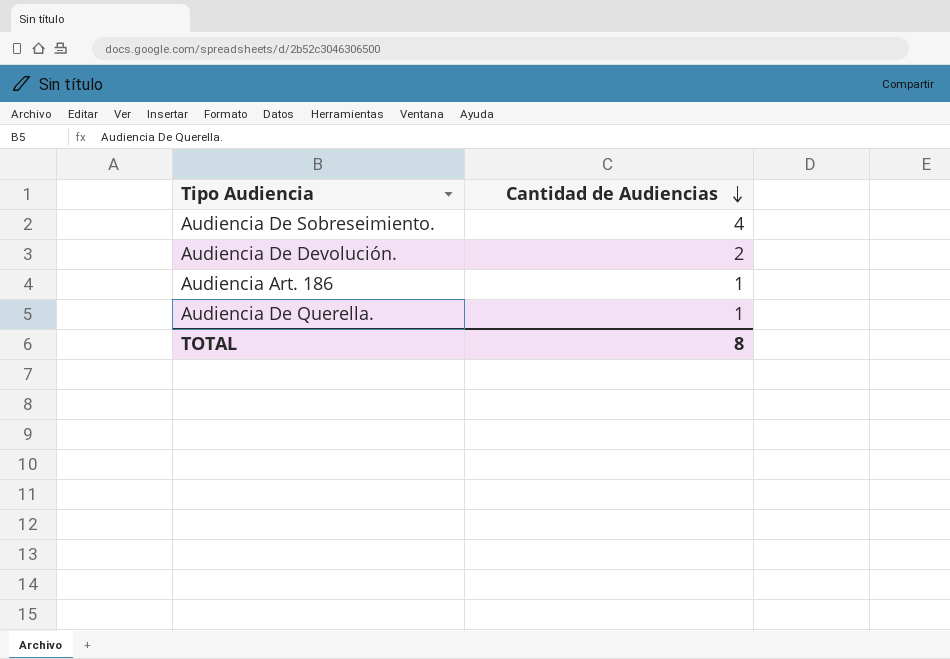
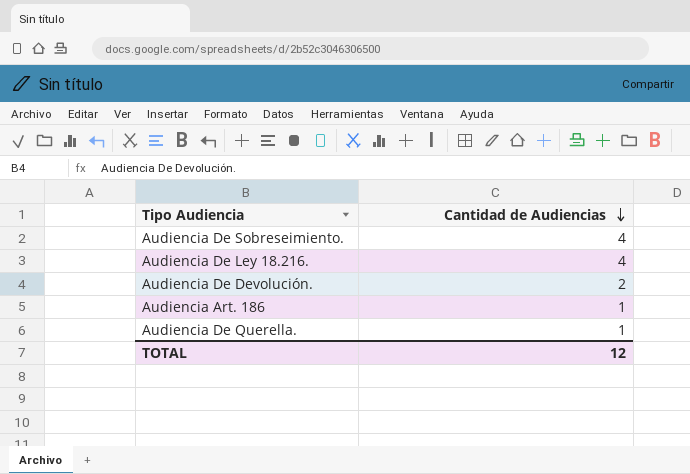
row Audiencia De Ley 18.216.: none -> 4
TOTAL | Cantidad de Audiencias: 8 -> 12

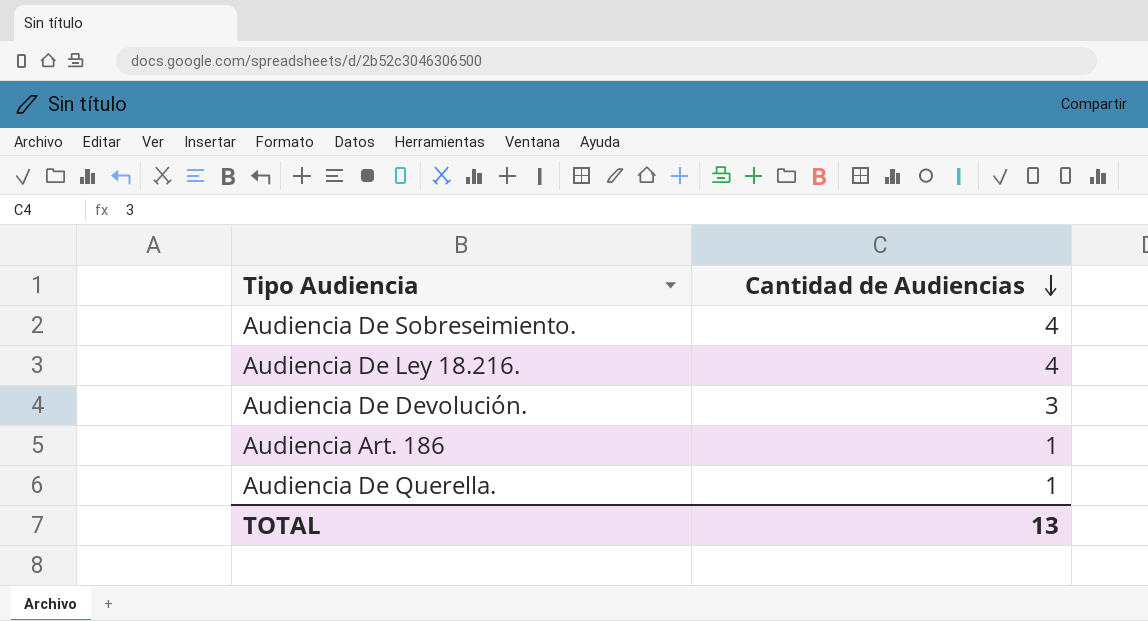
Audiencia De Devolución. | Cantidad de Audiencias: 2 -> 3
TOTAL | Cantidad de Audiencias: 12 -> 13

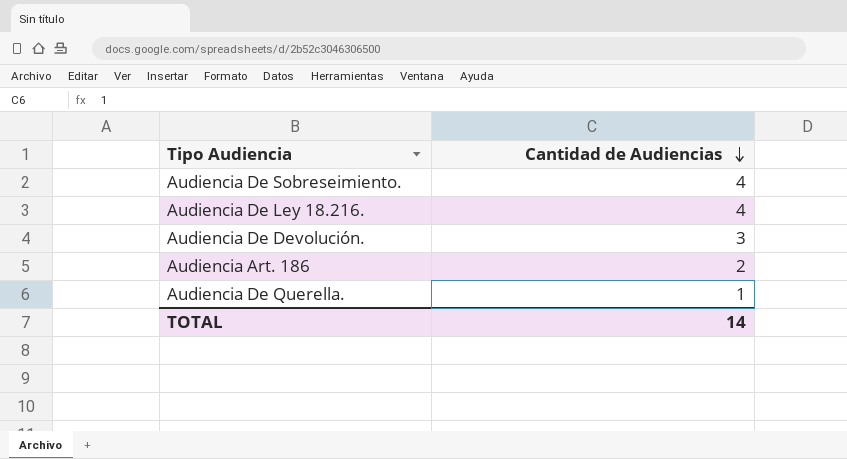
Audiencia Art. 186 | Cantidad de Audiencias: 1 -> 2
TOTAL | Cantidad de Audiencias: 13 -> 14

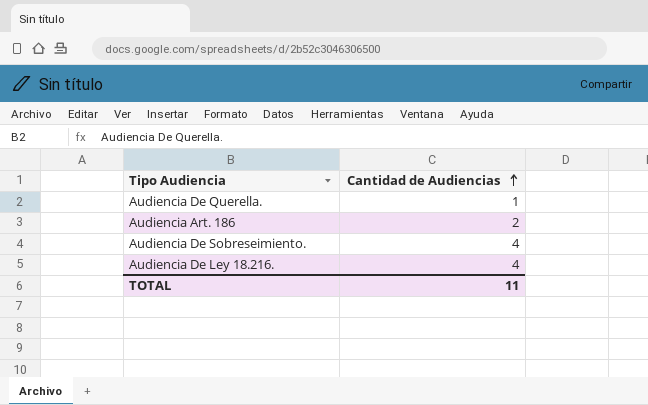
row order: Cantidad de Audiencias descending -> Cantidad de Audiencias ascending
row Audiencia De Devolución.: 3 -> none
TOTAL | Cantidad de Audiencias: 14 -> 11

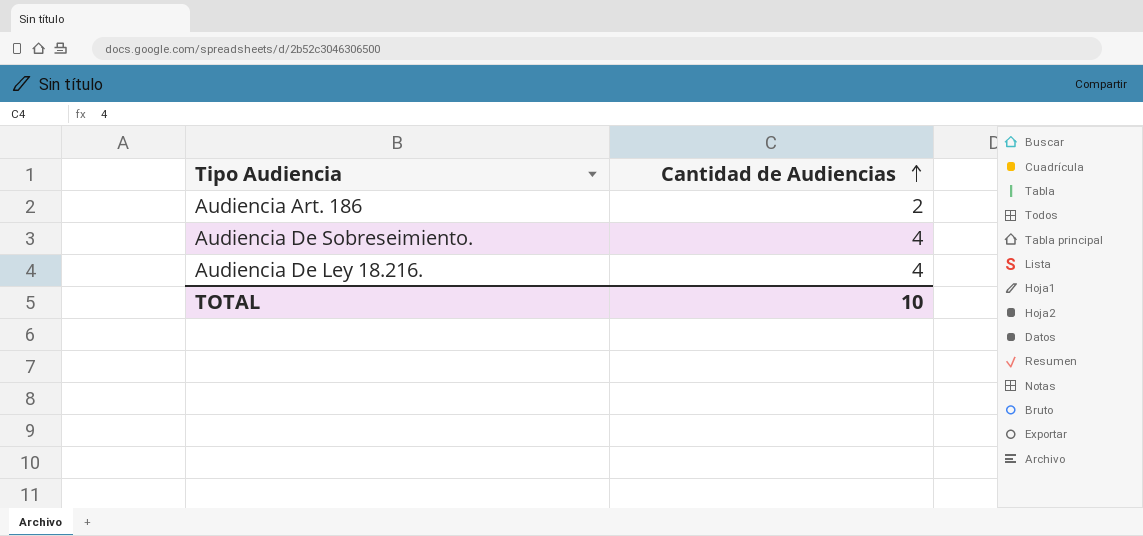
row Audiencia De Querella.: 1 -> none
TOTAL | Cantidad de Audiencias: 11 -> 10

